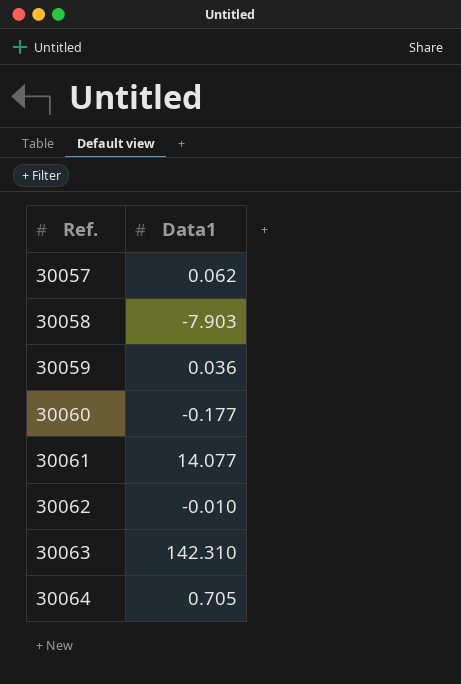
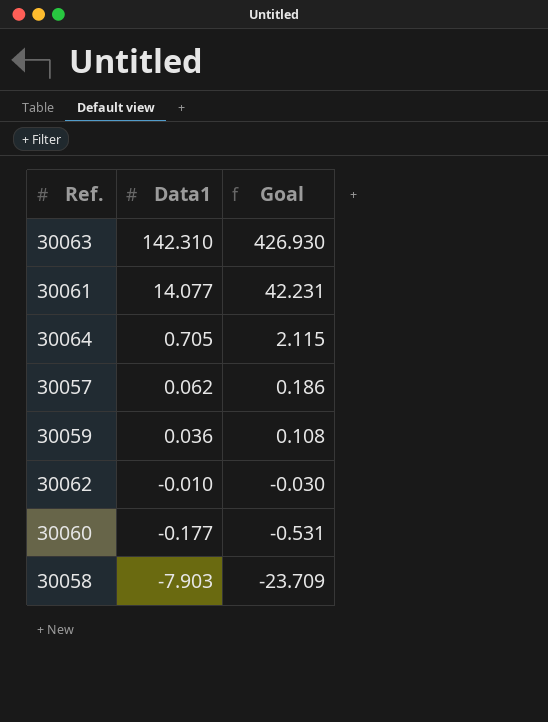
row order: Ref. ascending -> Data1 descending
column Goal | formula: none -> [Data1] * 3

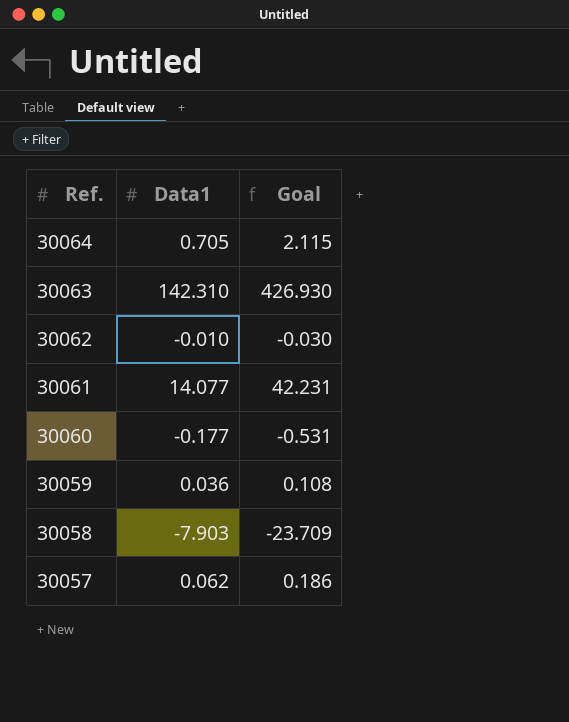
row order: Data1 descending -> Ref. descending

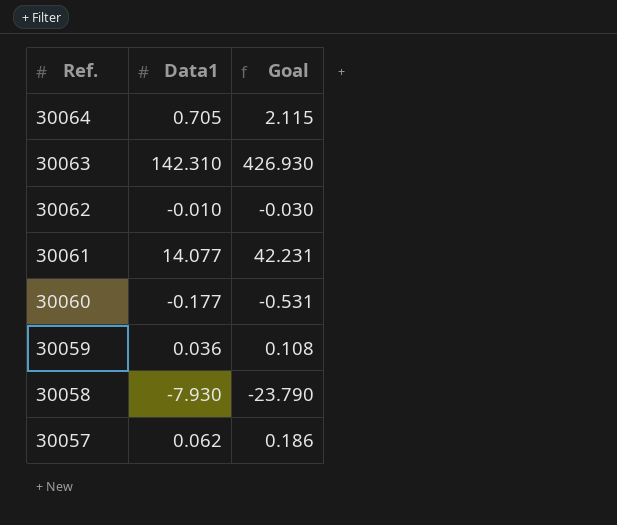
30058 | Data1: -7.903 -> -7.930
30058 | Goal: -23.709 -> -23.790

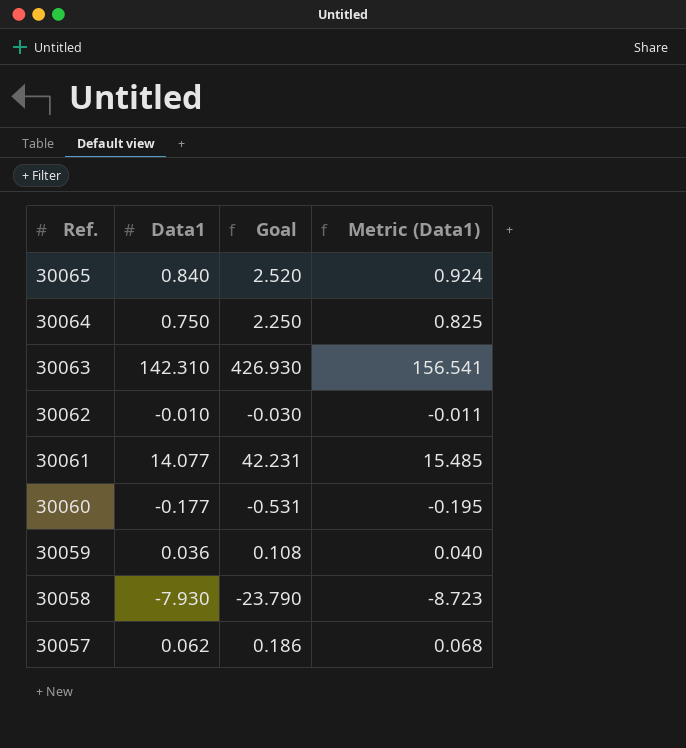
column Metric (Data1) | formula: none -> [Data1] * 1.1
row 30065: none -> 0.840 | 2.520 | 0.924
30064 | Data1: 0.705 -> 0.750
30064 | Goal: 2.115 -> 2.250

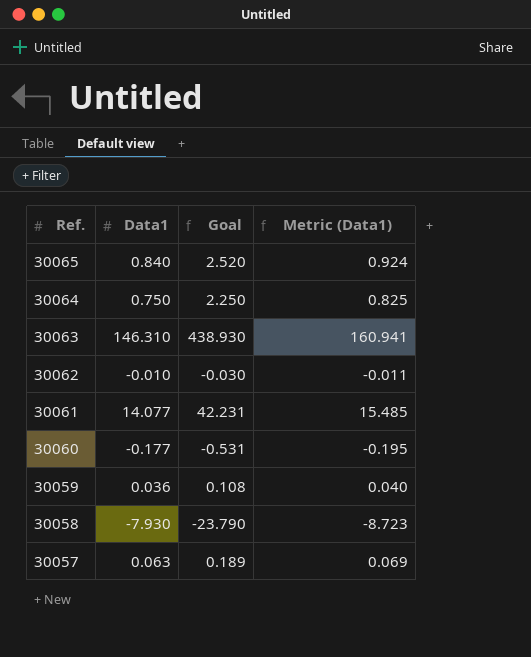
30063 | Data1: 142.310 -> 146.310
30063 | Goal: 426.930 -> 438.930
30063 | Metric (Data1): 156.541 -> 160.941
30057 | Data1: 0.062 -> 0.063
30057 | Goal: 0.186 -> 0.189
30057 | Metric (Data1): 0.068 -> 0.069

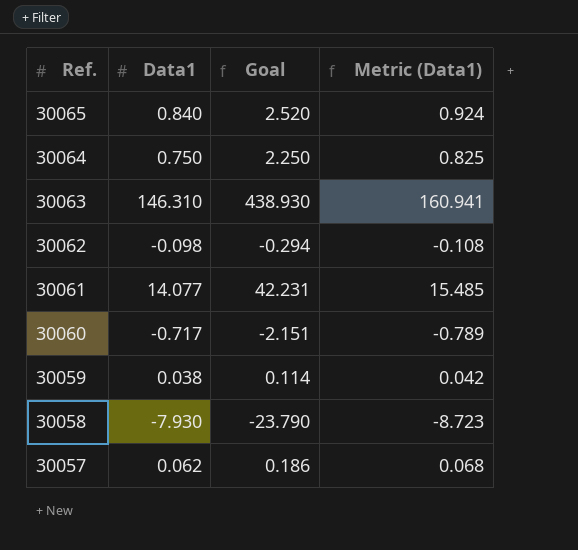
30062 | Data1: -0.010 -> -0.098
30062 | Goal: -0.030 -> -0.294
30062 | Metric (Data1): -0.011 -> -0.108
30060 | Data1: -0.177 -> -0.717
30060 | Goal: -0.531 -> -2.151
30060 | Metric (Data1): -0.195 -> -0.789
30059 | Data1: 0.036 -> 0.038
30059 | Goal: 0.108 -> 0.114
30059 | Metric (Data1): 0.040 -> 0.042
30057 | Data1: 0.063 -> 0.062
30057 | Goal: 0.189 -> 0.186
30057 | Metric (Data1): 0.069 -> 0.068

